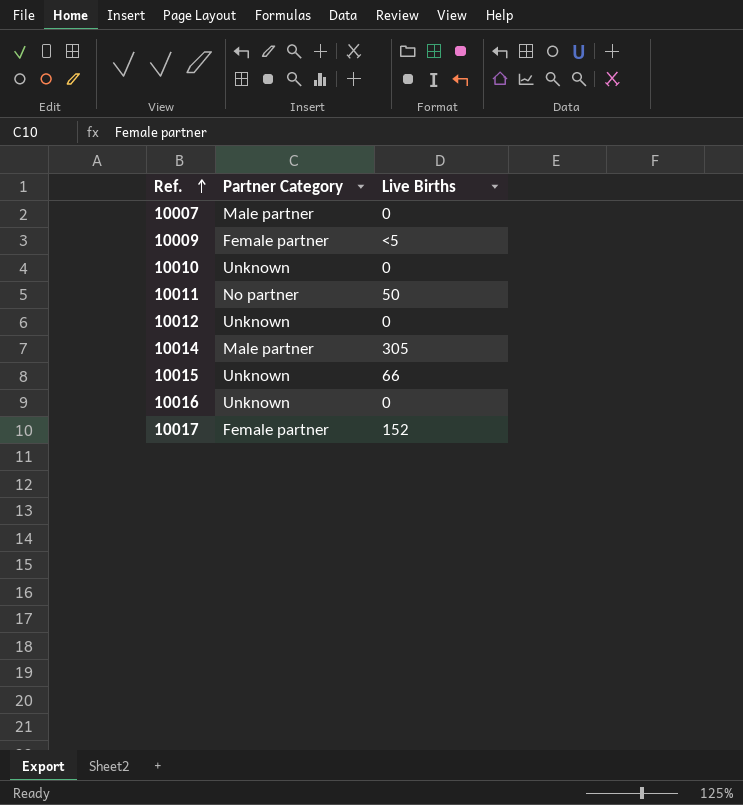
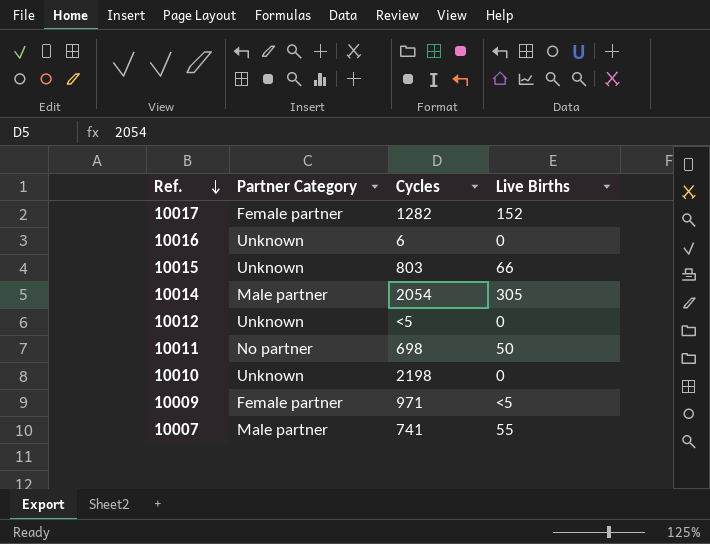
row order: Ref. ascending -> Ref. descending
column Cycles | position: none -> 3
10007 | Live Births: 0 -> 55

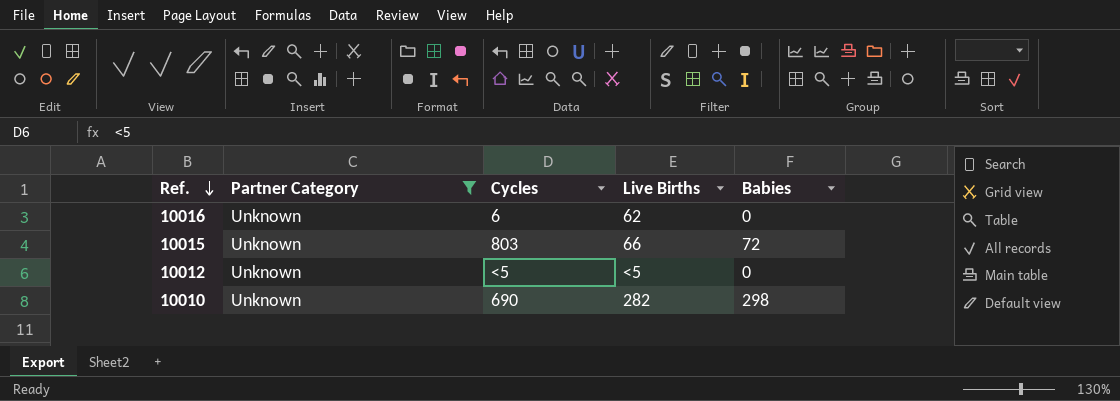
filter: none -> Partner Category = Unknown
column Babies | position: none -> 5
10016 | Live Births: 0 -> 62
10012 | Live Births: 0 -> <5
10010 | Cycles: 2198 -> 690
10010 | Live Births: 0 -> 282

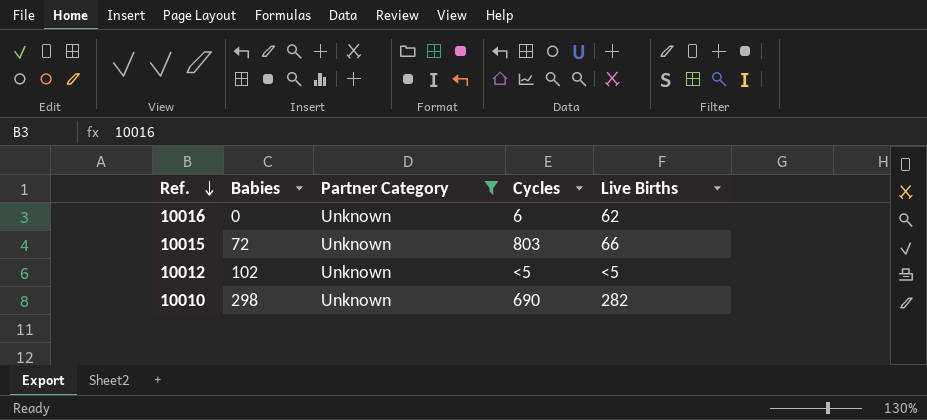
column Babies | position: 5 -> 2
10012 | Babies: 0 -> 102

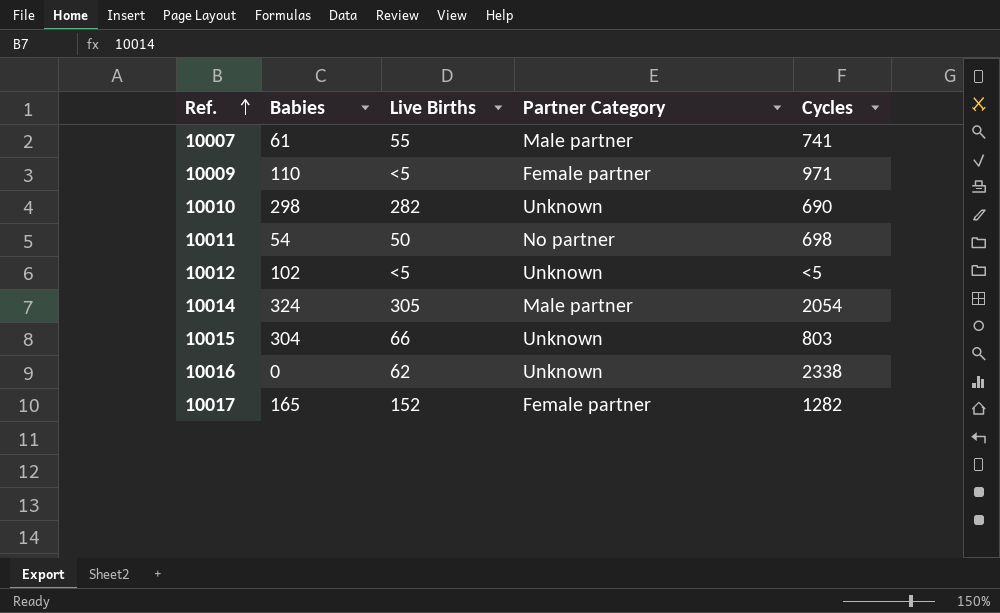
filter: Partner Category = Unknown -> none
row order: Ref. descending -> Ref. ascending
column Live Births | position: 5 -> 3
10015 | Babies: 72 -> 304
10016 | Cycles: 6 -> 2338

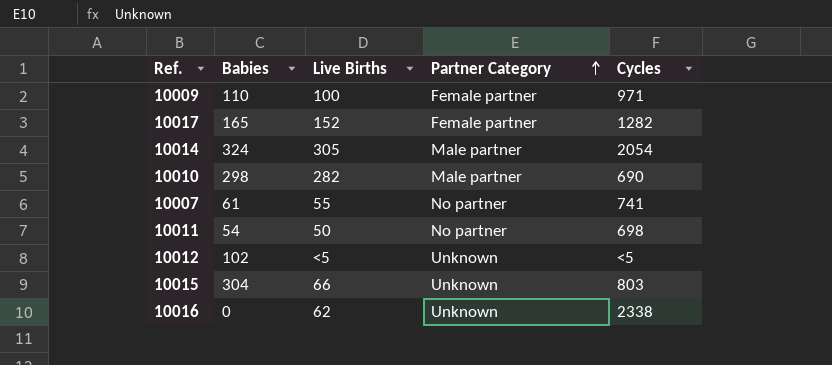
row order: Ref. ascending -> Partner Category ascending
10009 | Live Births: <5 -> 100
10010 | Partner Category: Unknown -> Male partner
10007 | Partner Category: Male partner -> No partner

